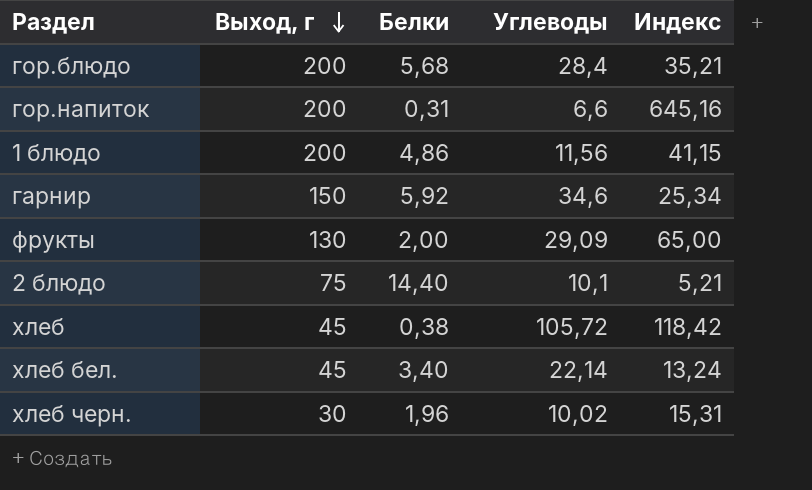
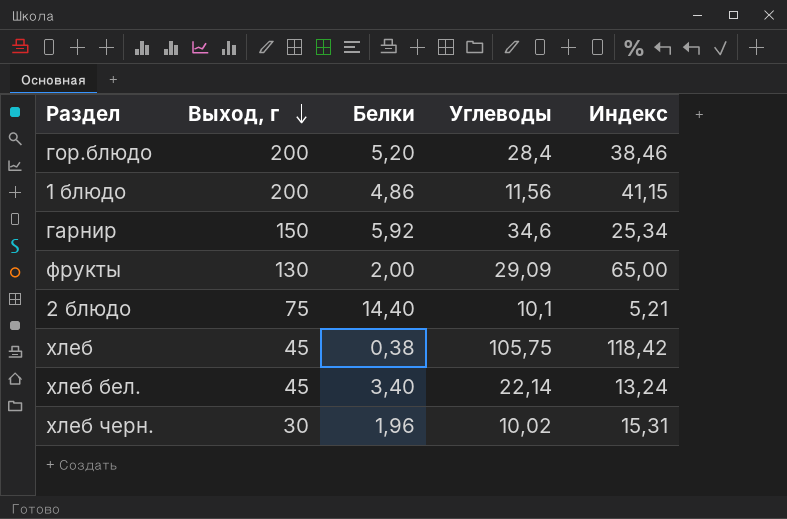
row гор.напиток: 200 | 0,31 | 6,6 | 645,16 -> none
гор.блюдо | Белки: 5,68 -> 5,20
гор.блюдо | Индекс: 35,21 -> 38,46
хлеб | Углеводы: 105,72 -> 105,75

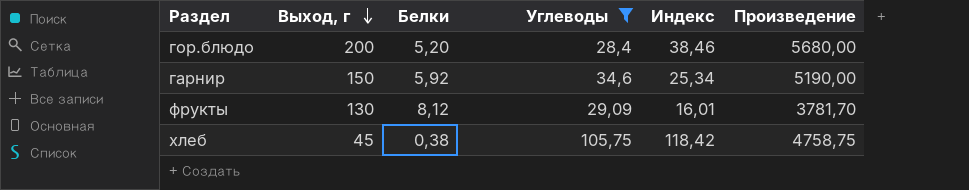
filter: none -> Углеводы >= 28,4
column Произведение | formula: none -> [Выход, г] * [Углеводы]
фрукты | Белки: 2,00 -> 8,12
фрукты | Индекс: 65,00 -> 16,01

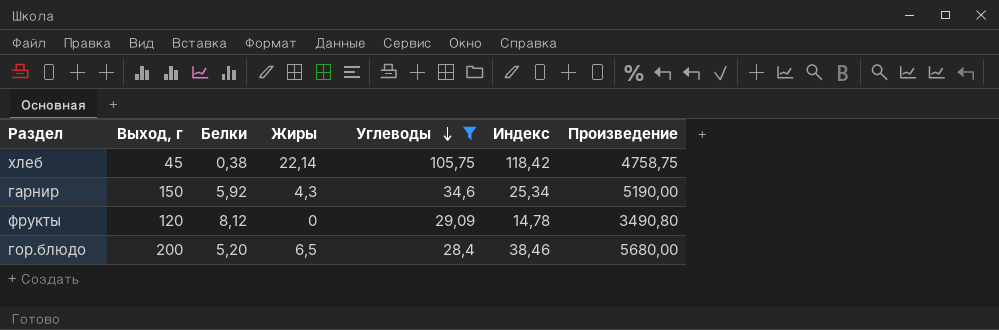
row order: Выход, г descending -> Углеводы descending
column Жиры | position: none -> 4
фрукты | Выход, г: 130 -> 120
фрукты | Индекс: 16,01 -> 14,78
фрукты | Произведение: 3781,70 -> 3490,80

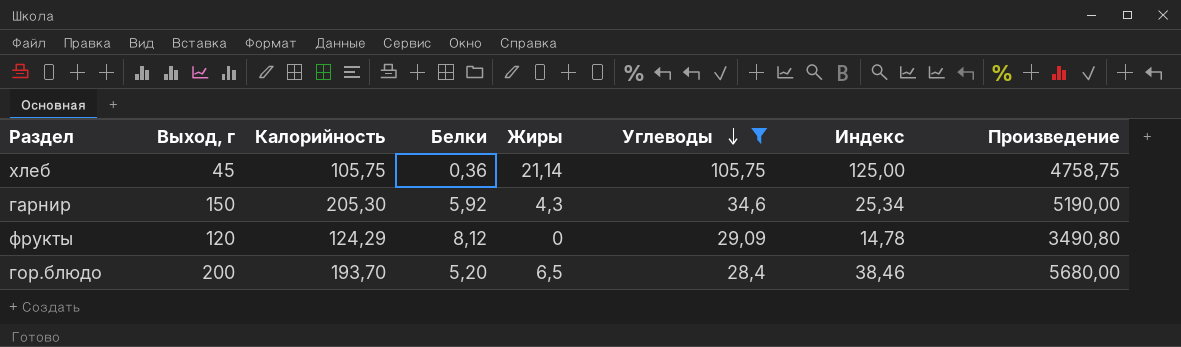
column Калорийность | position: none -> 3
хлеб | Белки: 0,38 -> 0,36
хлеб | Жиры: 22,14 -> 21,14
хлеб | Индекс: 118,42 -> 125,00

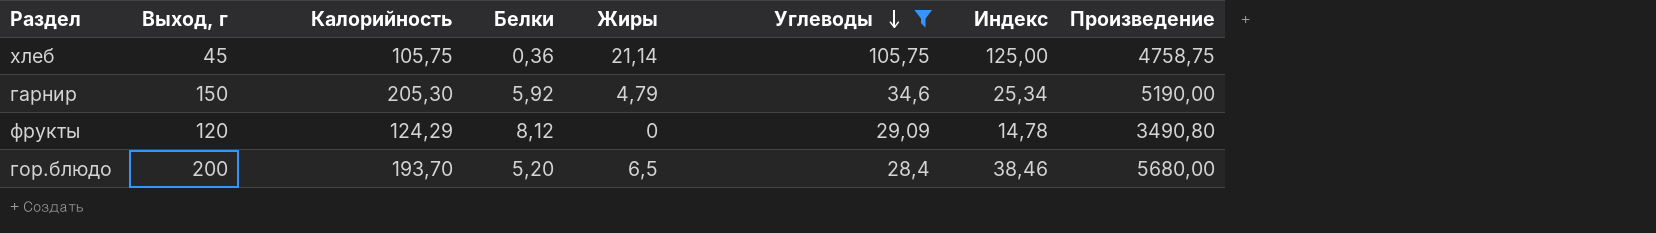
гарнир | Жиры: 4,3 -> 4,79

